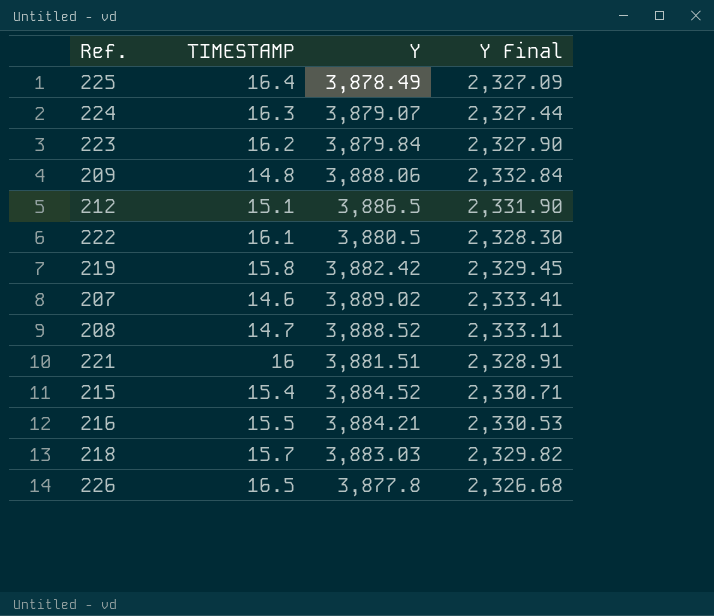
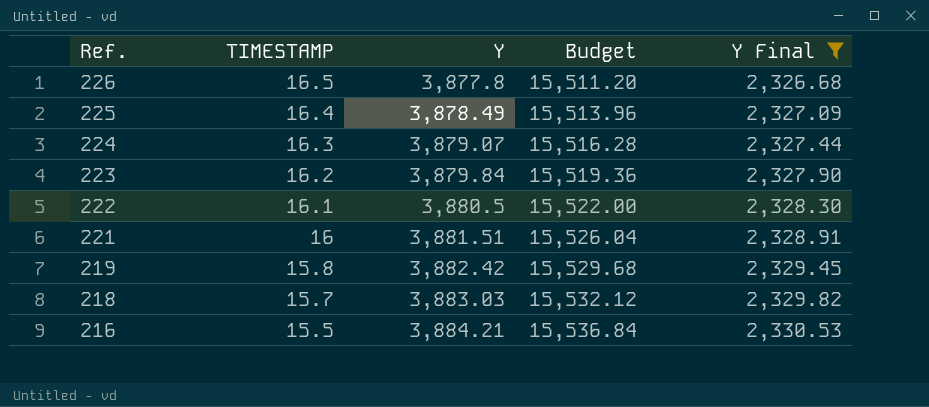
filter: none -> Y Final <= 2,330.53
row order: none -> Ref. descending
column Budget | formula: none -> [Y] * 4

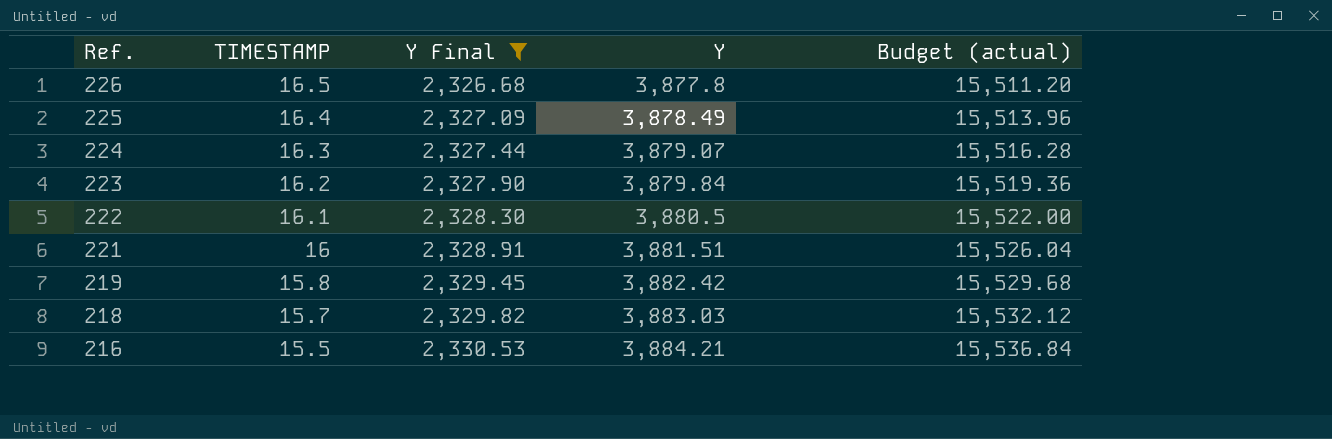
column Y Final | position: 5 -> 3
column name: Budget -> Budget (actual)

